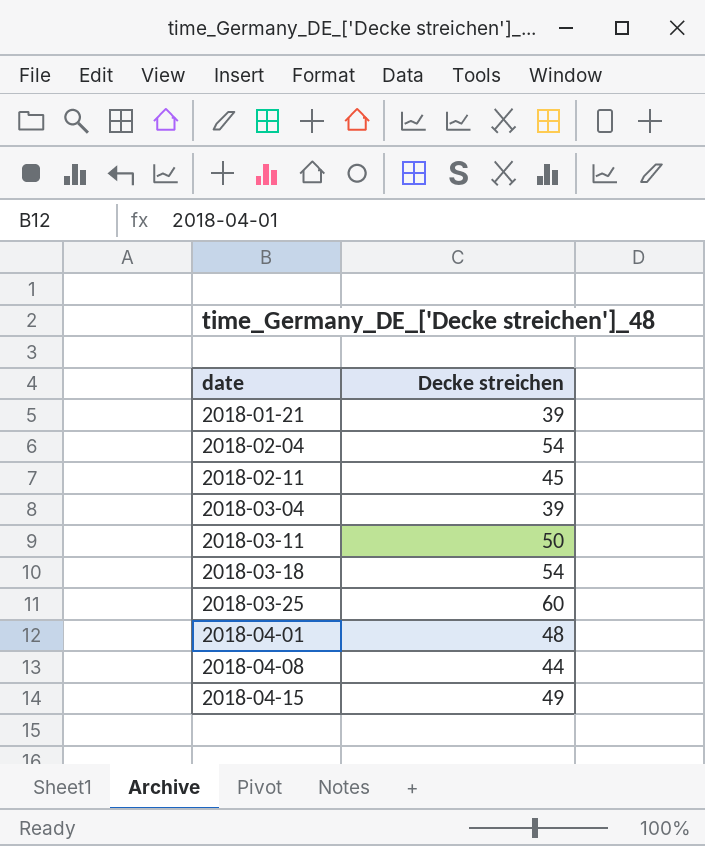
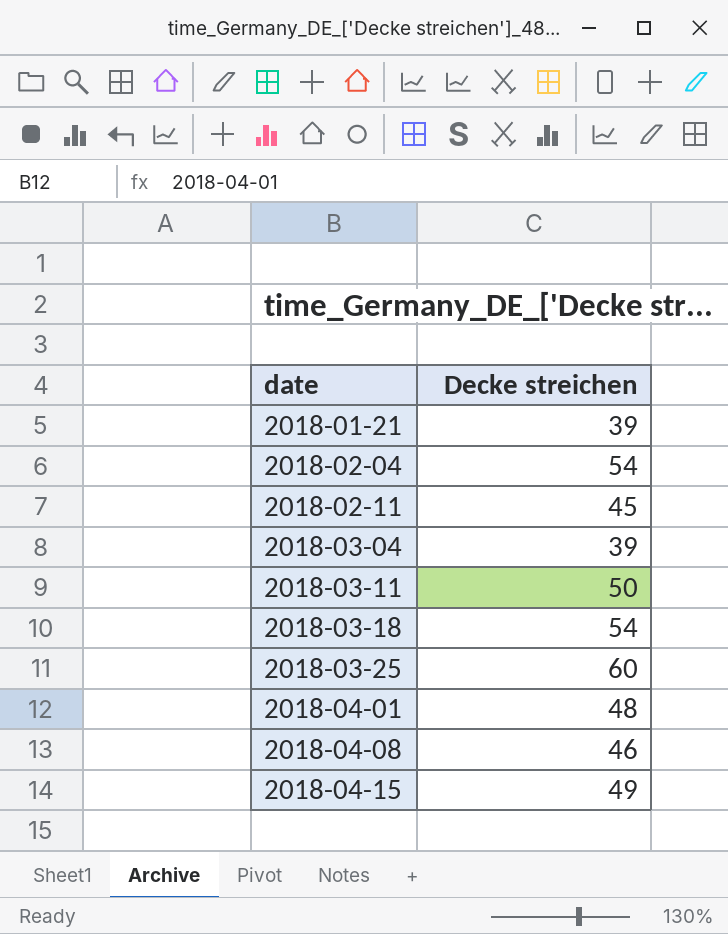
2018-04-08 | Decke streichen: 44 -> 46

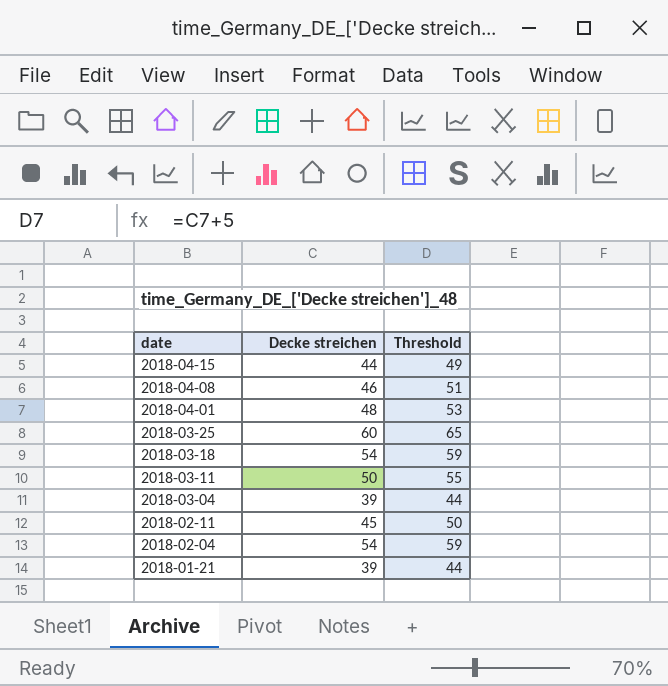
row order: date ascending -> date descending
column Threshold | formula: none -> [Decke streichen] + 5
2018-04-15 | Decke streichen: 49 -> 44

